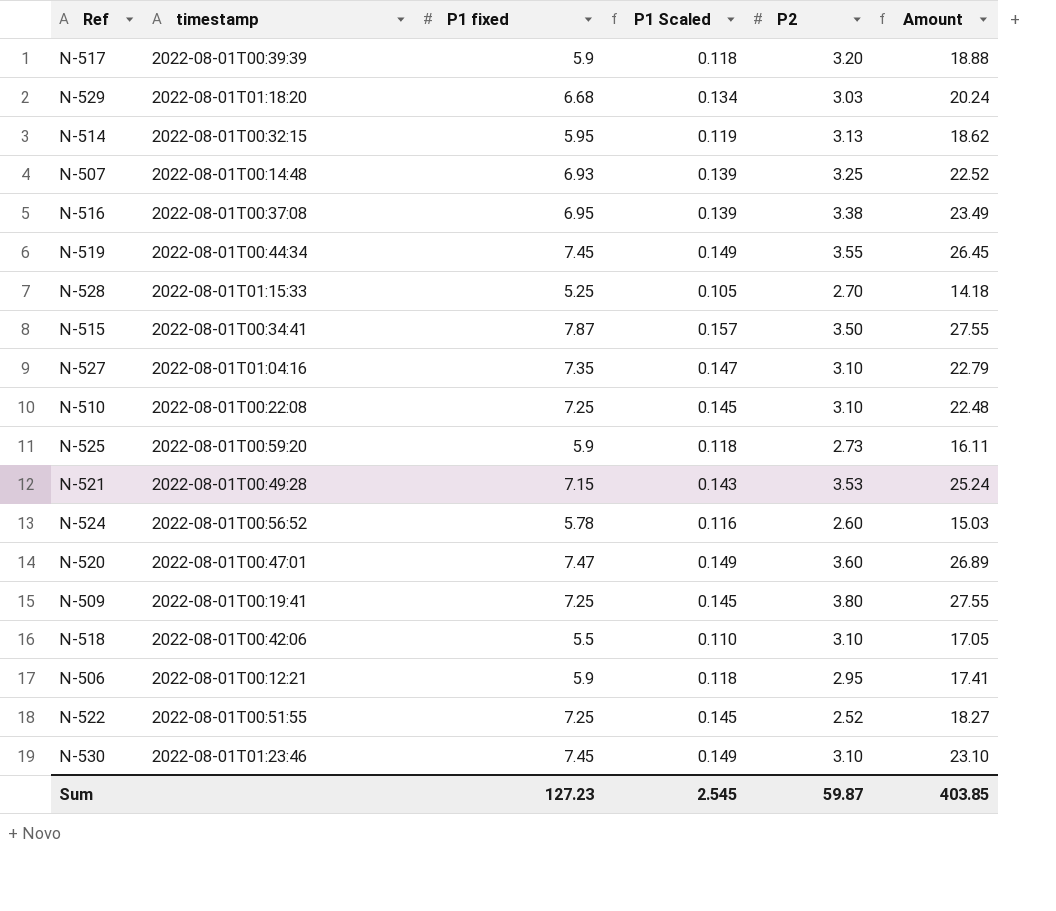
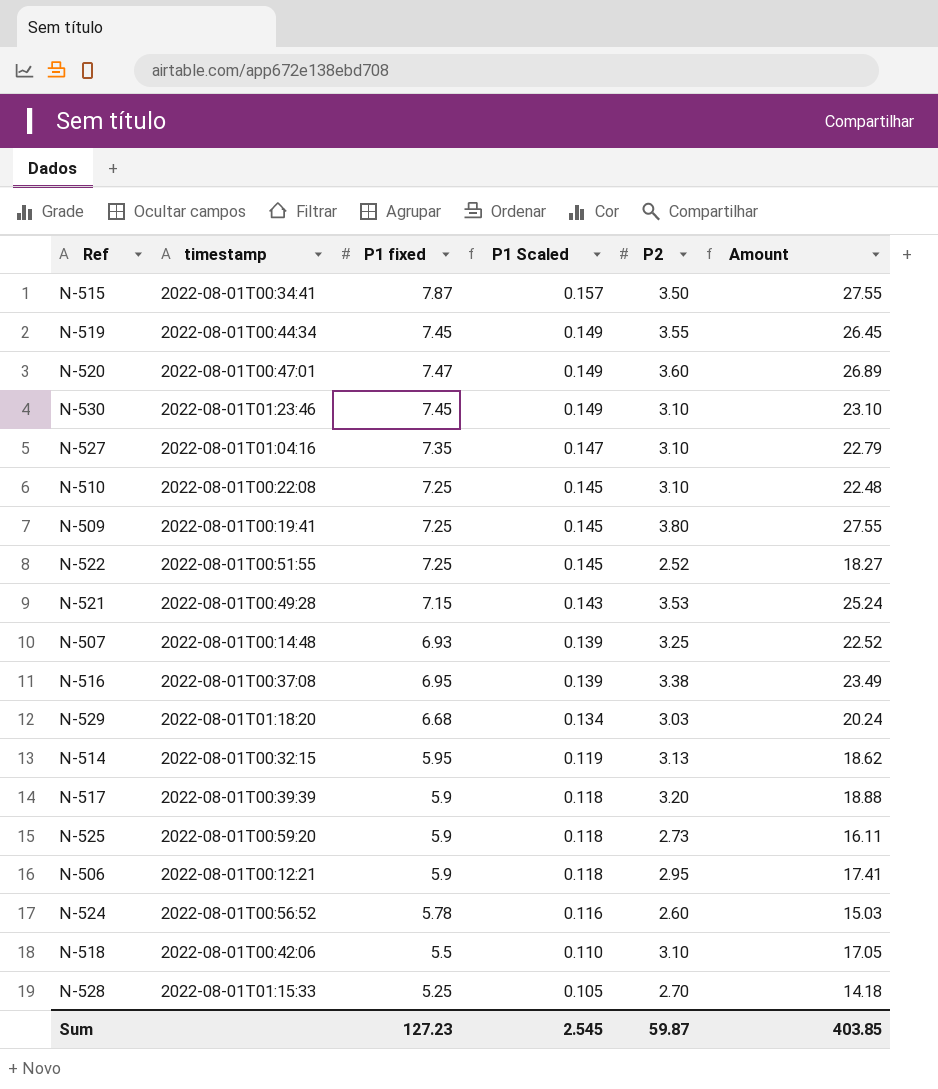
row order: none -> P1 Scaled descending

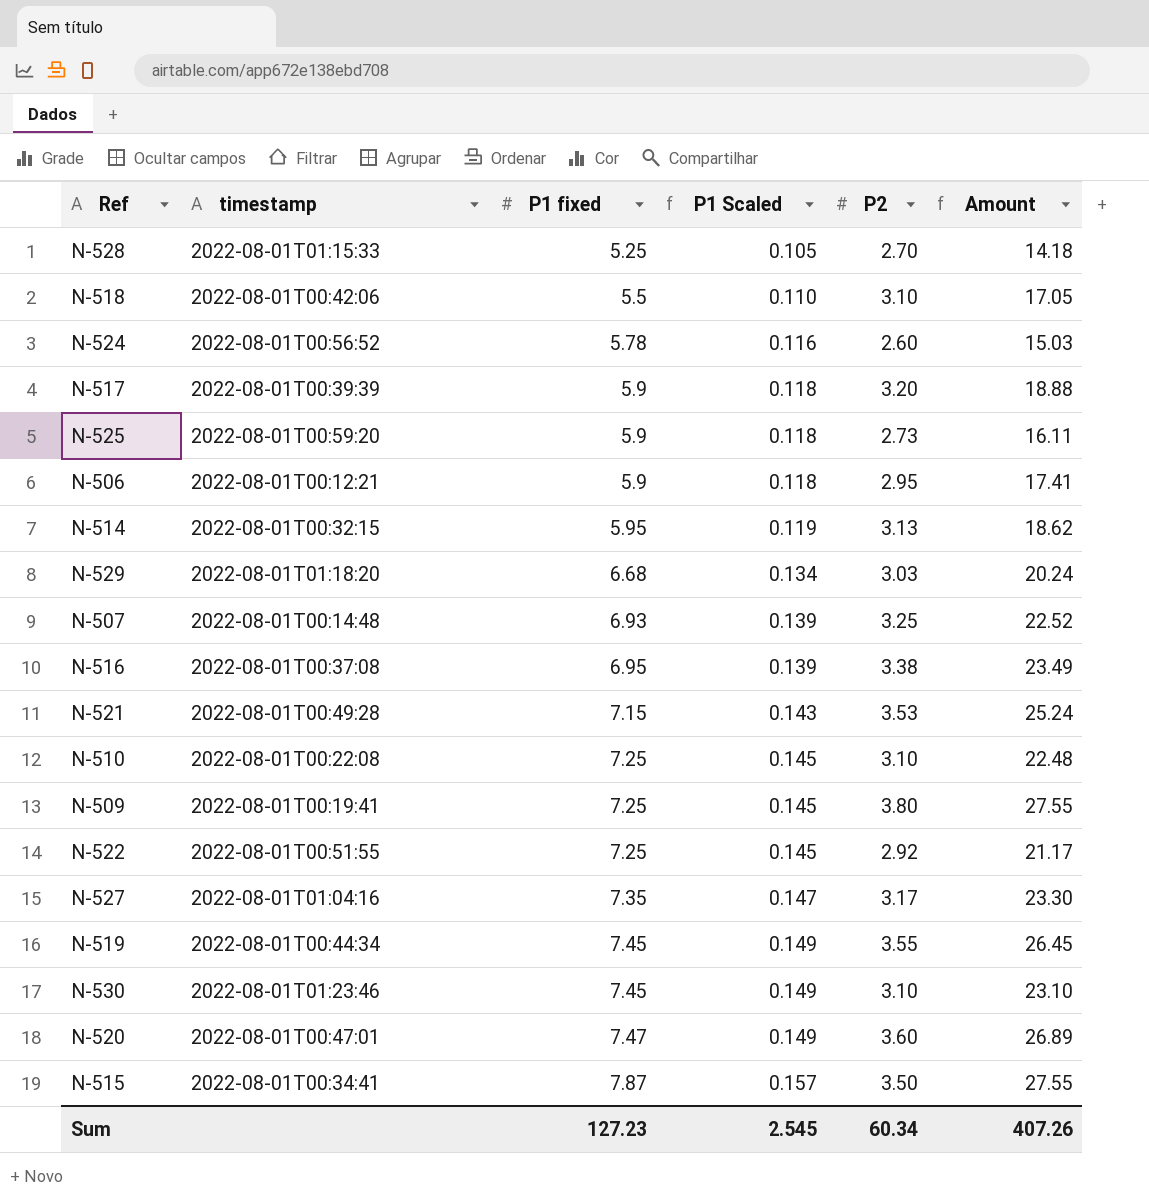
row order: P1 Scaled descending -> P1 fixed ascending
N-522 | P2: 2.52 -> 2.92
N-522 | Amount: 18.27 -> 21.17
N-527 | P2: 3.10 -> 3.17
N-527 | Amount: 22.79 -> 23.30
Sum | P2: 59.87 -> 60.34
Sum | Amount: 403.85 -> 407.26

